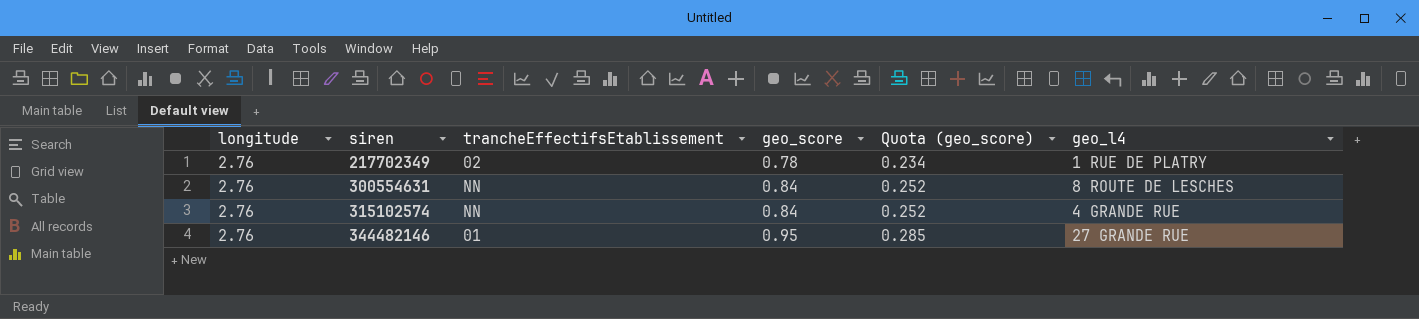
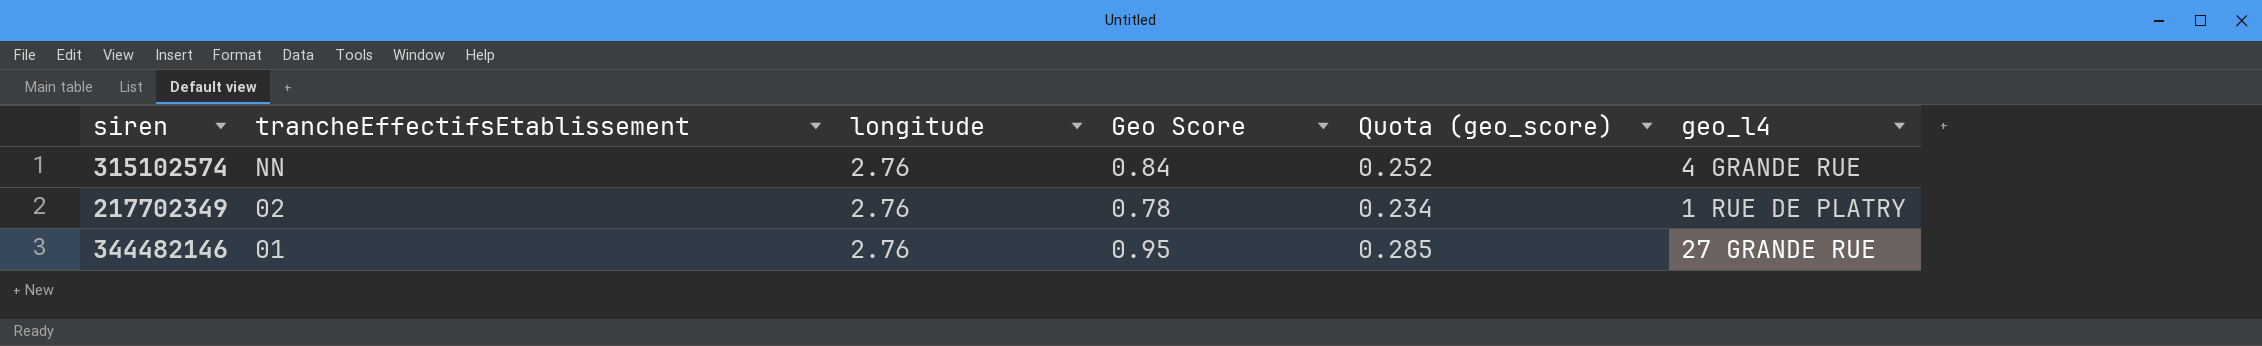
row order: siren ascending -> trancheEffectifsEtablissement descending
column longitude | position: 1 -> 3
column name: geo_score -> Geo Score
row 300554631: 2.76 | NN | 0.84 | 0.252 | 8 ROUTE DE LESCHES -> none

